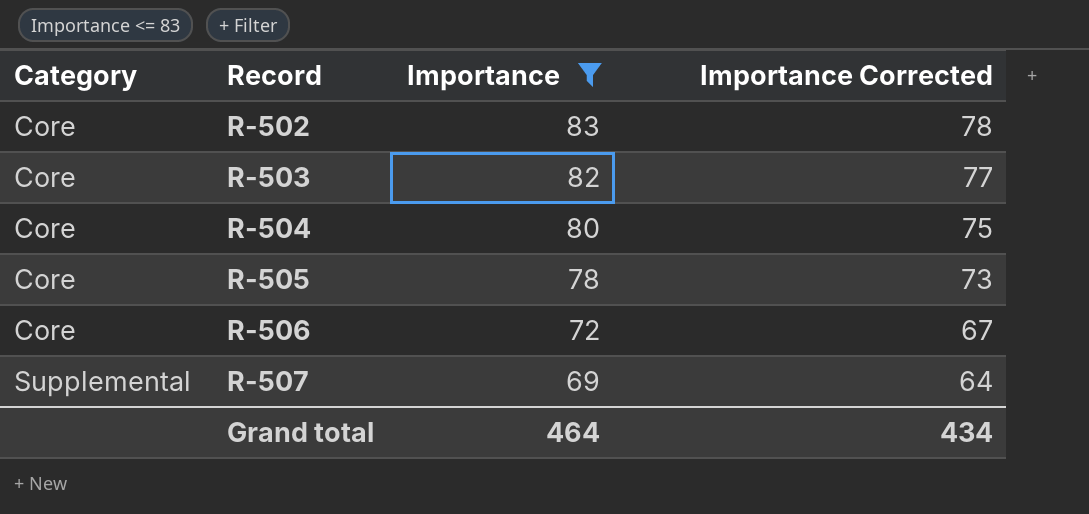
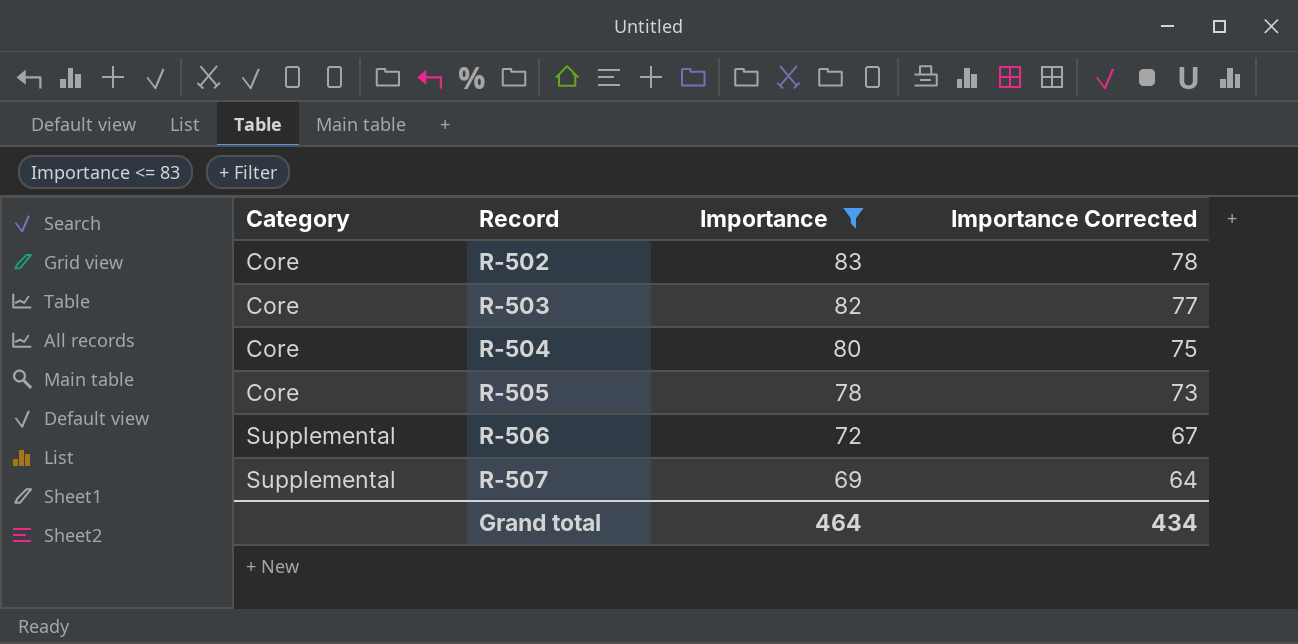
R-506 | Category: Core -> Supplemental

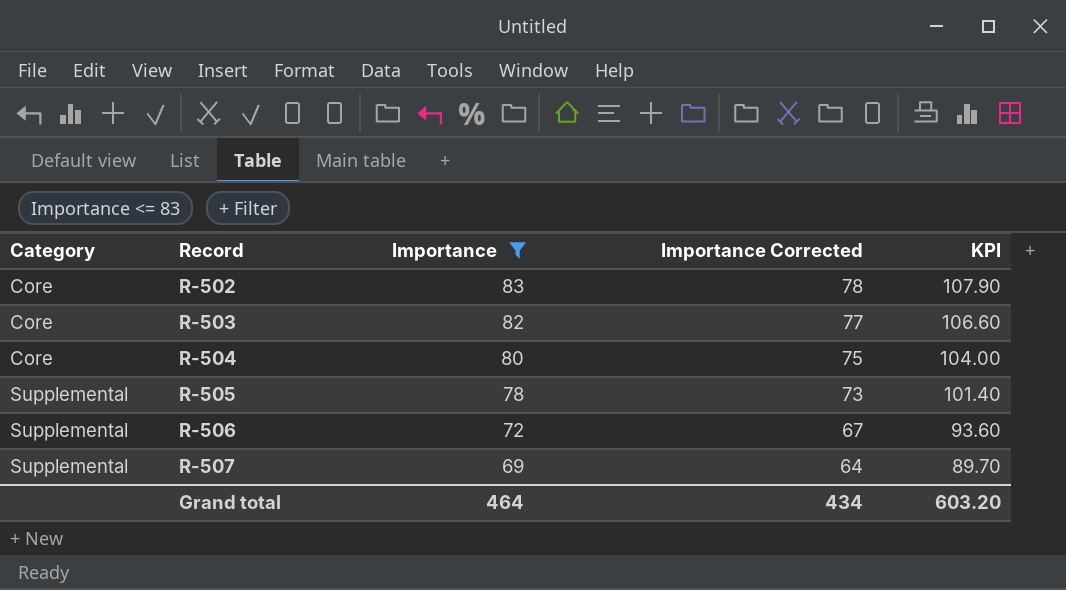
column KPI | formula: none -> [Importance] * 1.3
R-505 | Category: Core -> Supplemental

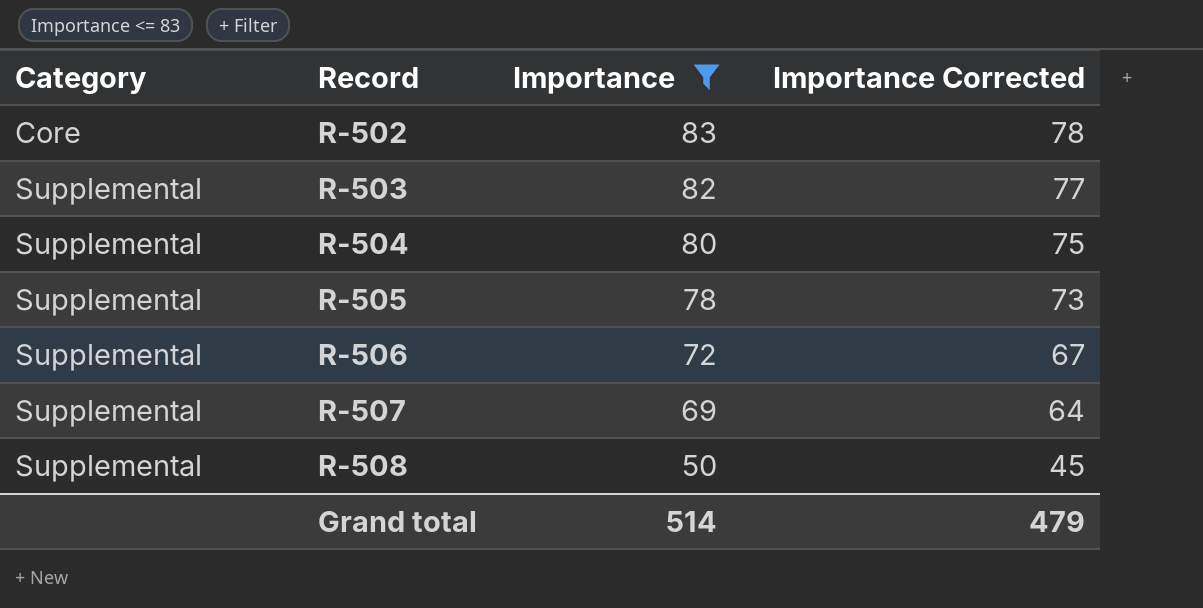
column KPI | formula: [Importance] * 1.3 -> none
R-503 | Category: Core -> Supplemental
R-504 | Category: Core -> Supplemental
row R-508: none -> Supplemental | 50 | 45
Grand total | Importance: 464 -> 514
Grand total | Importance Corrected: 434 -> 479

